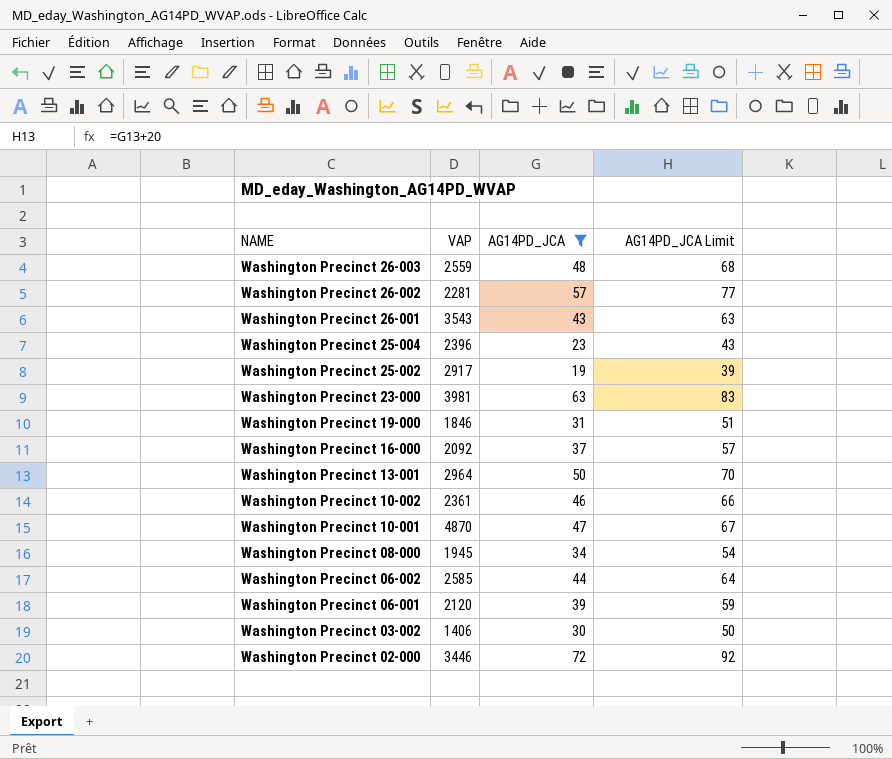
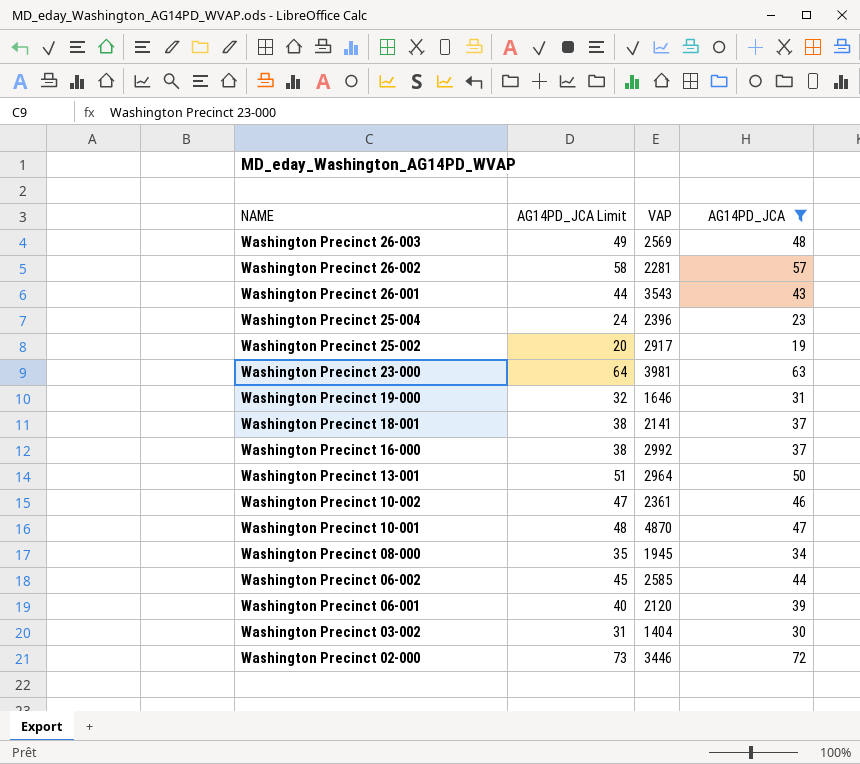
column AG14PD_JCA Limit | formula: [AG14PD_JCA] + 20 -> [AG14PD_JCA] + 1
column AG14PD_JCA Limit | position: 4 -> 2
Washington Precinct 26-003 | VAP: 2559 -> 2569
Washington Precinct 19-000 | VAP: 1846 -> 1646
row Washington Precinct 18-001: none -> 38 | 2141 | 37
Washington Precinct 16-000 | VAP: 2092 -> 2992
Washington Precinct 03-002 | VAP: 1406 -> 1404

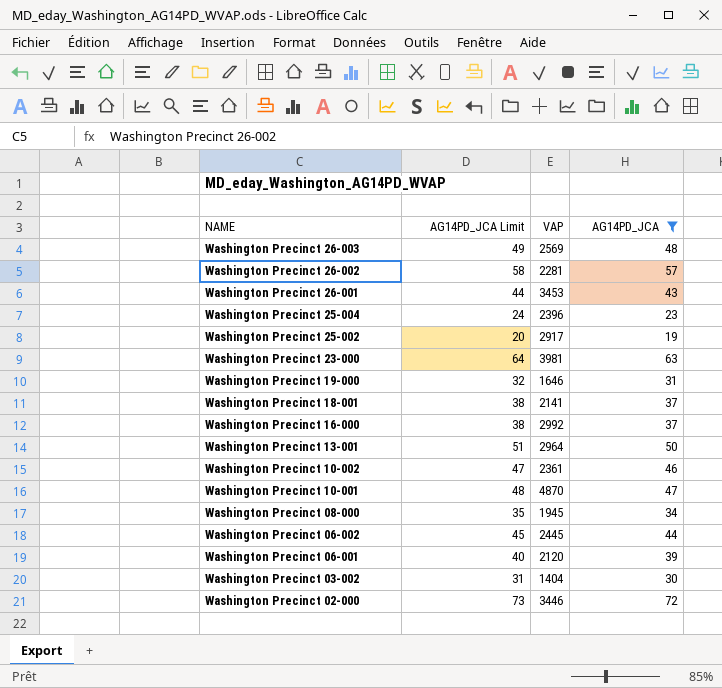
Washington Precinct 26-001 | VAP: 3543 -> 3453
Washington Precinct 06-002 | VAP: 2585 -> 2445

